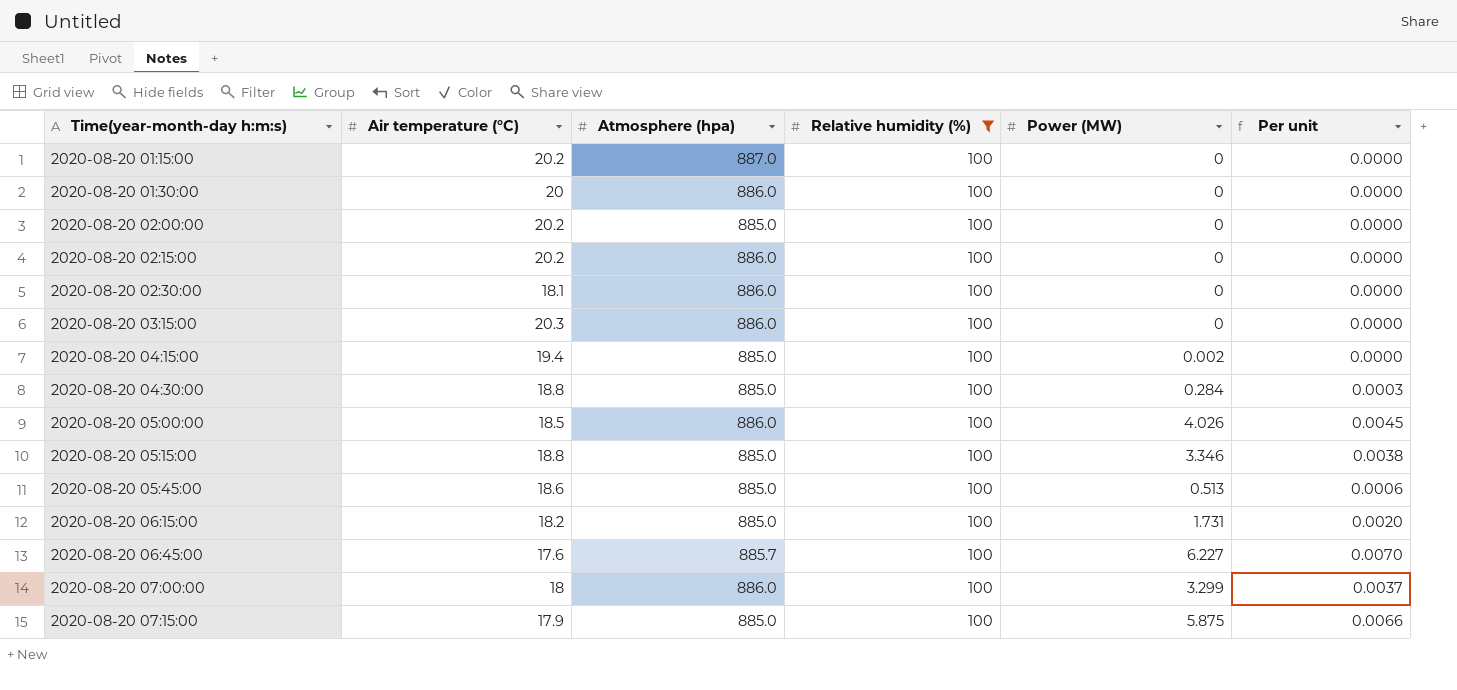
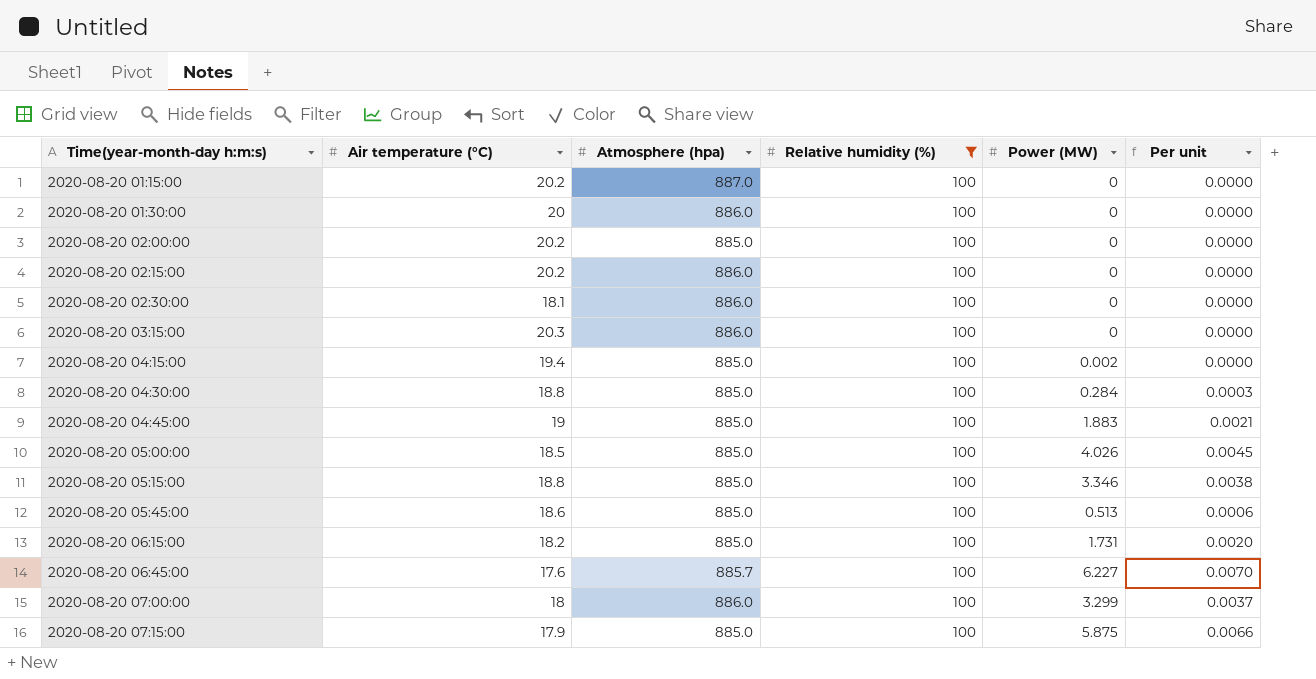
row 2020-08-20 04:45:00: none -> 19 | 885.0 | 100 | 1.883 | 0.0021
2020-08-20 05:00:00 | Atmosphere (hpa): 886.0 -> 885.0

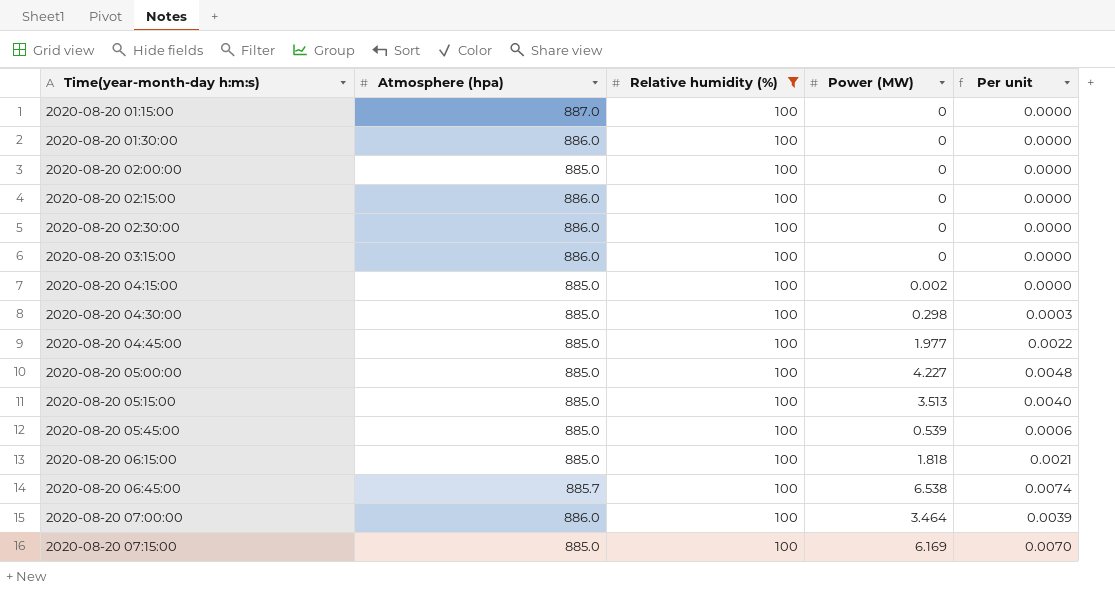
column Air temperature (°C) | position: 2 -> none
2020-08-20 04:30:00 | Power (MW): 0.284 -> 0.298
2020-08-20 04:45:00 | Power (MW): 1.883 -> 1.977
2020-08-20 04:45:00 | Per unit: 0.0021 -> 0.0022
2020-08-20 05:00:00 | Power (MW): 4.026 -> 4.227
2020-08-20 05:00:00 | Per unit: 0.0045 -> 0.0048
2020-08-20 05:15:00 | Power (MW): 3.346 -> 3.513
2020-08-20 05:15:00 | Per unit: 0.0038 -> 0.0040
2020-08-20 05:45:00 | Power (MW): 0.513 -> 0.539
2020-08-20 06:15:00 | Power (MW): 1.731 -> 1.818
2020-08-20 06:15:00 | Per unit: 0.0020 -> 0.0021
2020-08-20 06:45:00 | Power (MW): 6.227 -> 6.538
2020-08-20 06:45:00 | Per unit: 0.0070 -> 0.0074
2020-08-20 07:00:00 | Power (MW): 3.299 -> 3.464
2020-08-20 07:00:00 | Per unit: 0.0037 -> 0.0039
2020-08-20 07:15:00 | Power (MW): 5.875 -> 6.169
2020-08-20 07:15:00 | Per unit: 0.0066 -> 0.0070

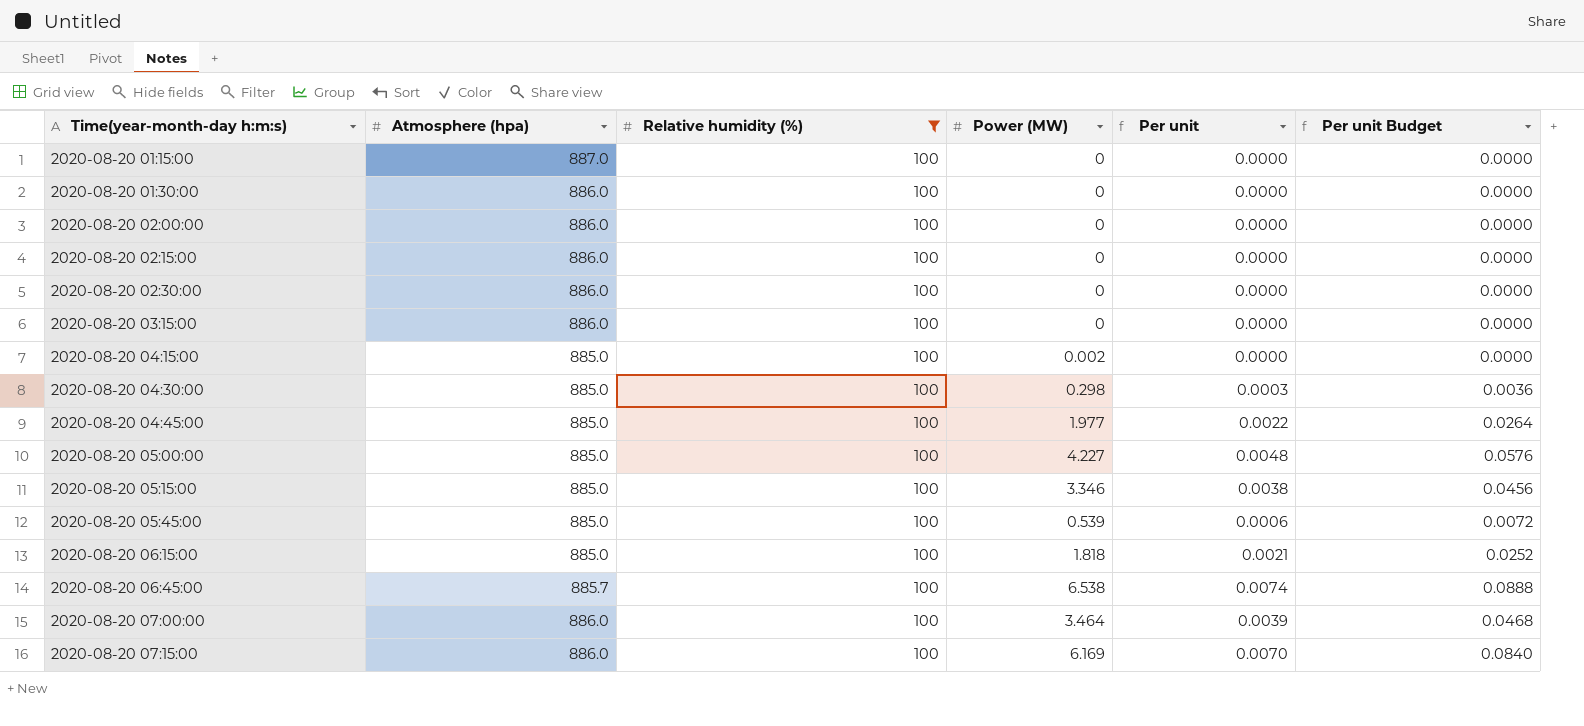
column Per unit Budget | formula: none -> [Per unit] * 12
2020-08-20 02:00:00 | Atmosphere (hpa): 885.0 -> 886.0
2020-08-20 05:15:00 | Power (MW): 3.513 -> 3.346
2020-08-20 05:15:00 | Per unit: 0.0040 -> 0.0038
2020-08-20 07:15:00 | Atmosphere (hpa): 885.0 -> 886.0

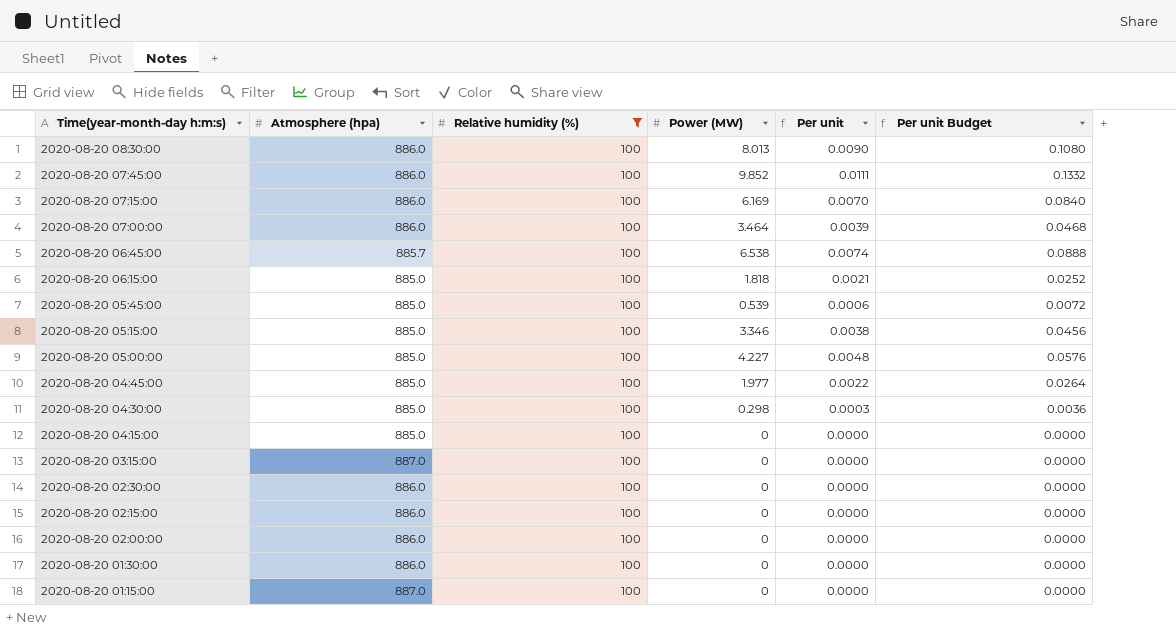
row order: Time(year-month-day h:m:s) ascending -> Time(year-month-day h:m:s) descending
row 2020-08-20 08:30:00: none -> 886.0 | 100 | 8.013 | 0.0090 | 0.1080
row 2020-08-20 07:45:00: none -> 886.0 | 100 | 9.852 | 0.0111 | 0.1332
2020-08-20 04:15:00 | Power (MW): 0.002 -> 0
2020-08-20 03:15:00 | Atmosphere (hpa): 886.0 -> 887.0

